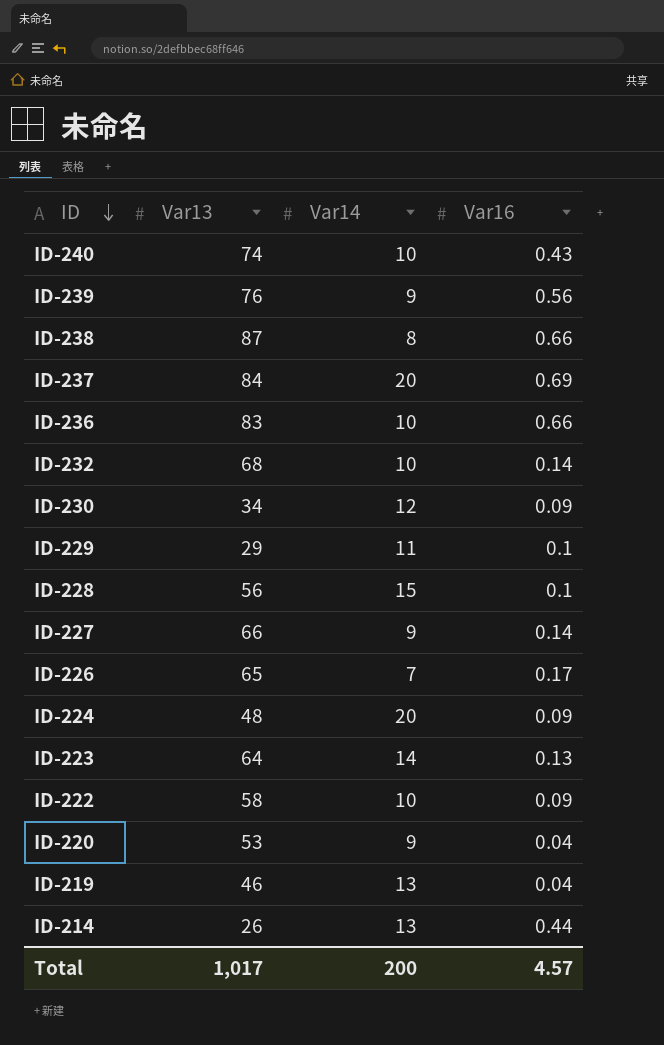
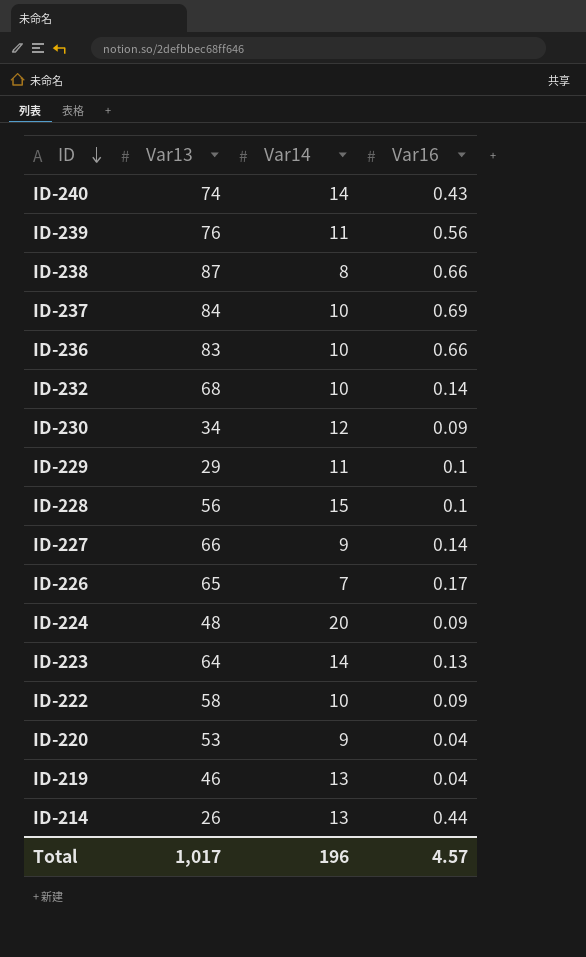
ID-240 | Var14: 10 -> 14
ID-239 | Var14: 9 -> 11
ID-237 | Var14: 20 -> 10
Total | Var14: 200 -> 196

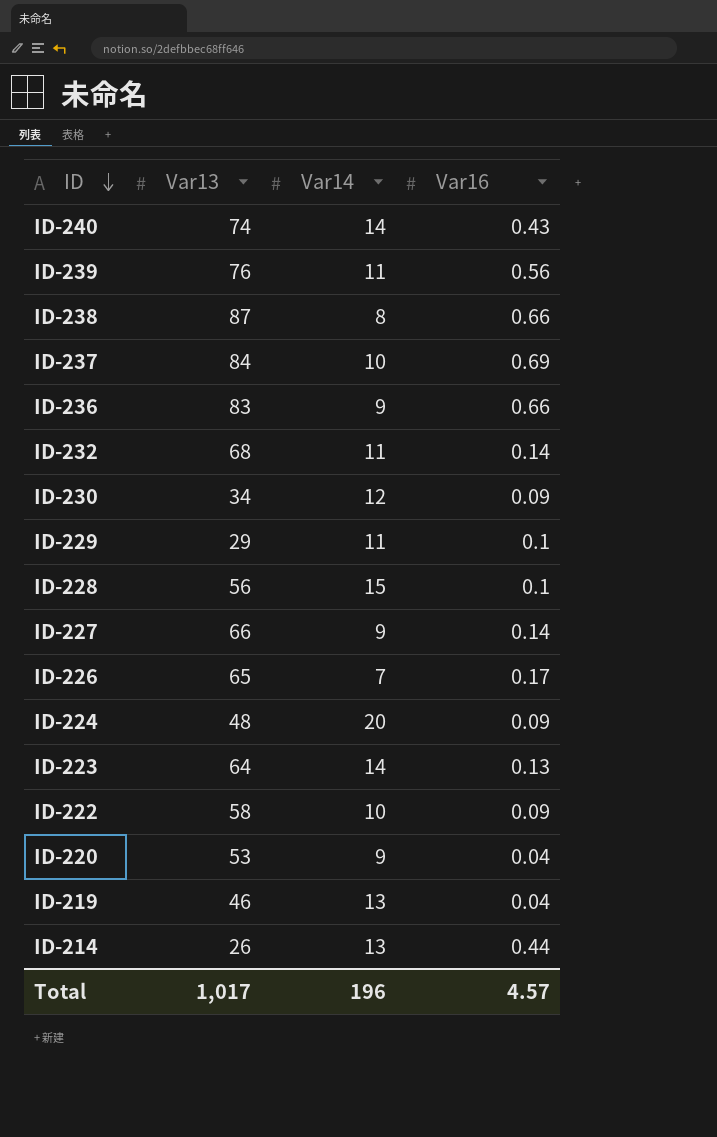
ID-236 | Var14: 10 -> 9
ID-232 | Var14: 10 -> 11

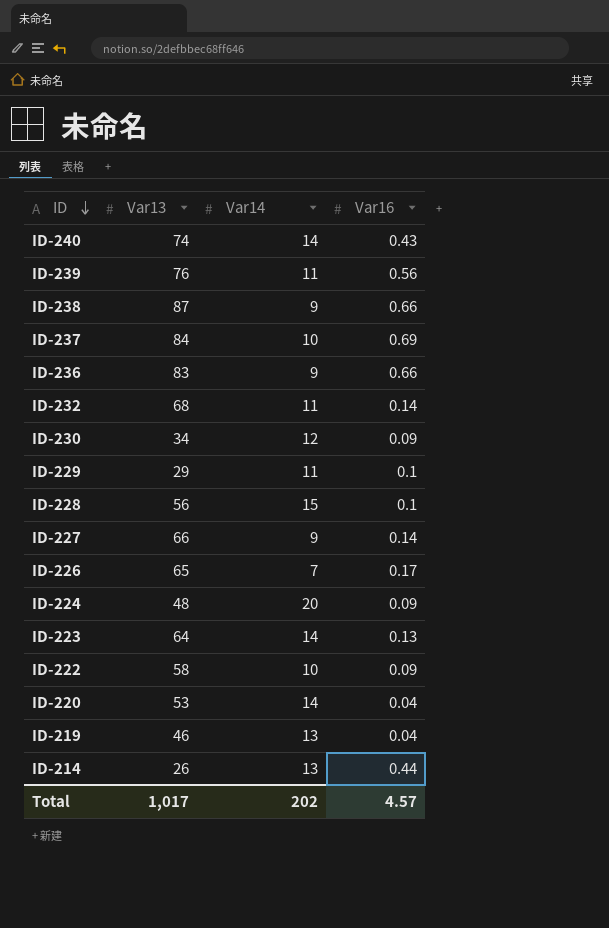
ID-238 | Var14: 8 -> 9
ID-220 | Var14: 9 -> 14
Total | Var14: 196 -> 202

